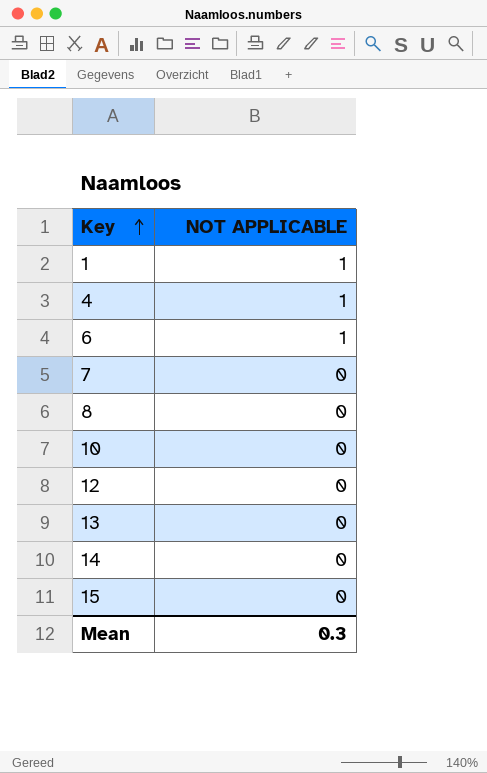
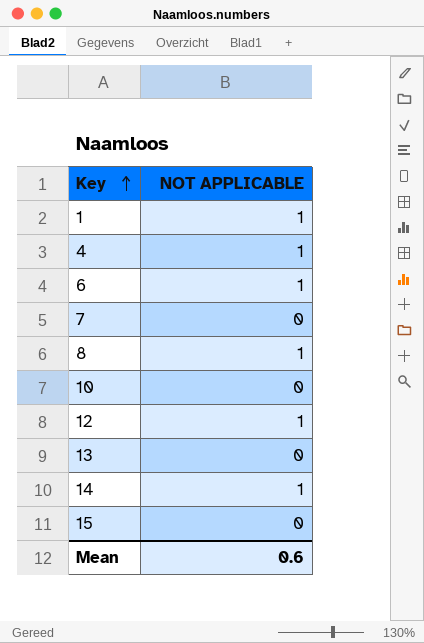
8 | NOT APPLICABLE: 0 -> 1
12 | NOT APPLICABLE: 0 -> 1
14 | NOT APPLICABLE: 0 -> 1
Mean | NOT APPLICABLE: 0.3 -> 0.6

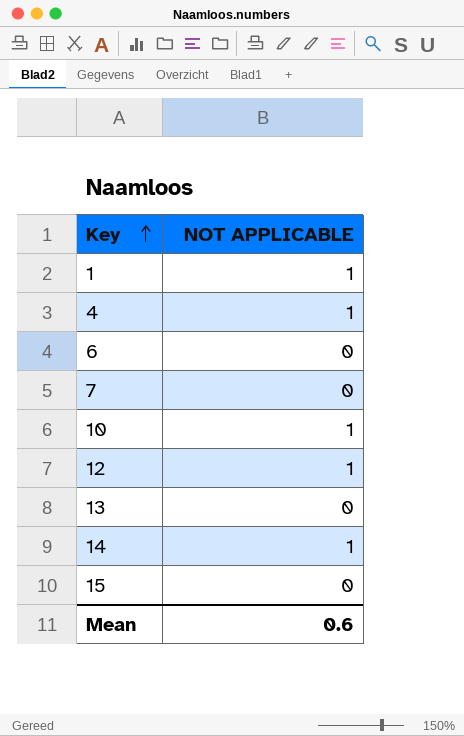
row 8: 1 -> none
6 | NOT APPLICABLE: 1 -> 0
10 | NOT APPLICABLE: 0 -> 1

